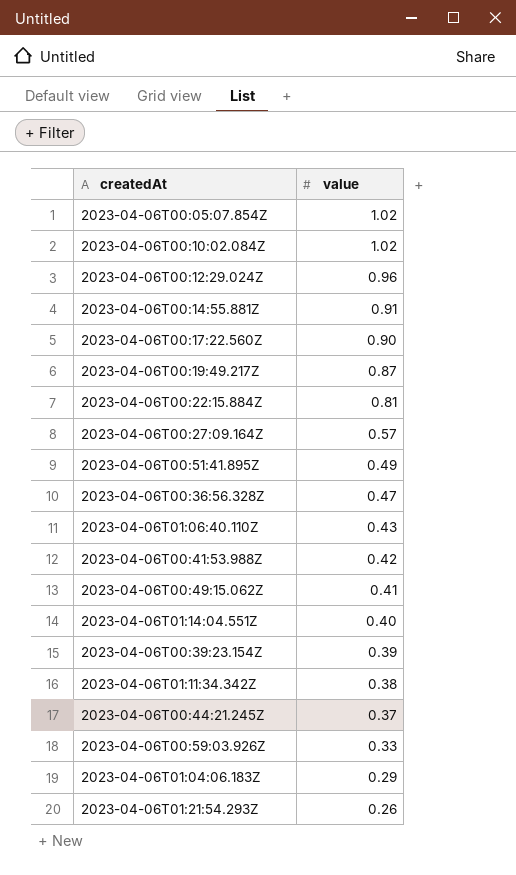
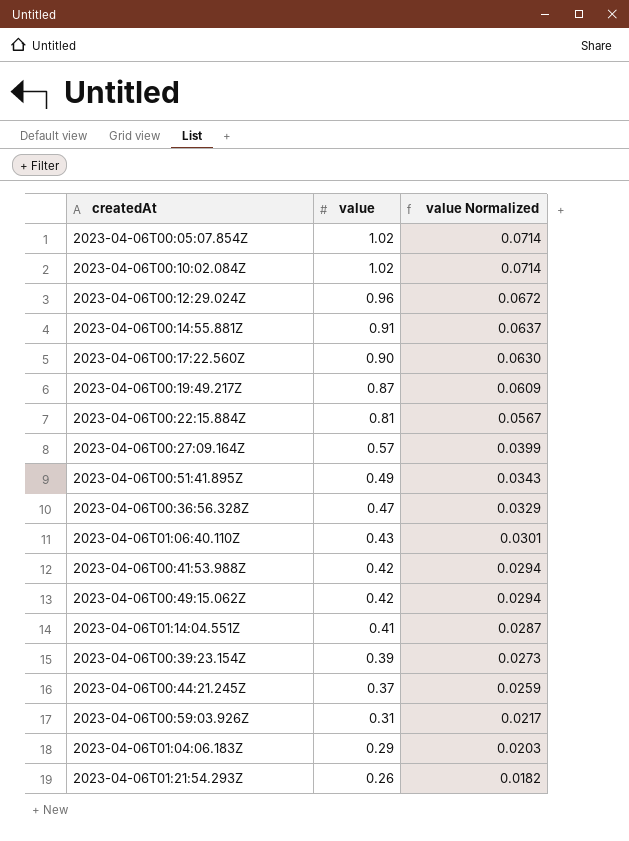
column value Normalized | formula: none -> [value] * 0.07
row 2023-04-06T01:11:34.342Z: 0.38 -> none
2023-04-06T00:49:15.062Z | value: 0.41 -> 0.42
2023-04-06T01:14:04.551Z | value: 0.40 -> 0.41
2023-04-06T00:59:03.926Z | value: 0.33 -> 0.31

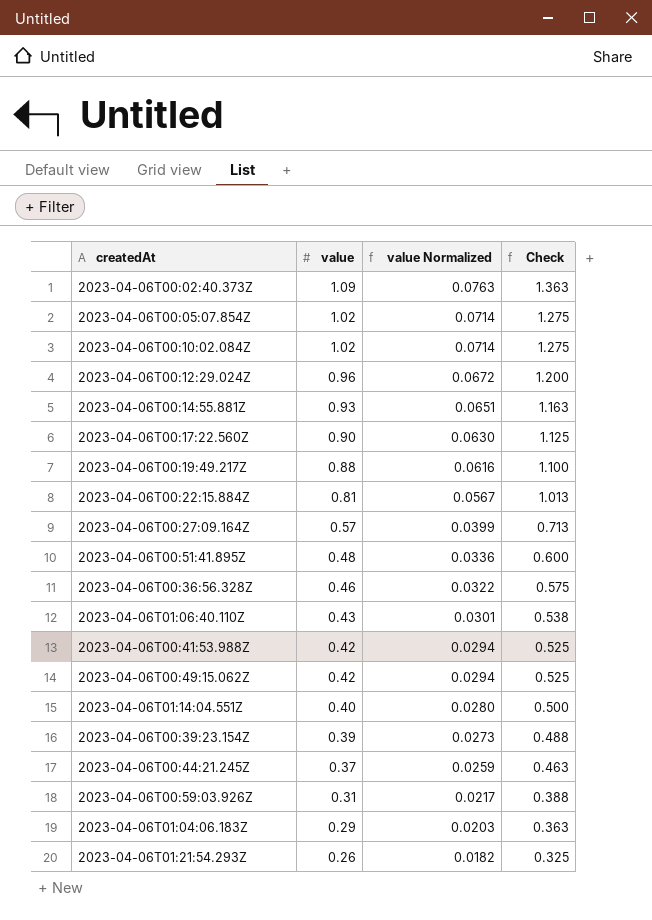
column Check | formula: none -> [value] * 1.25
row 2023-04-06T00:02:40.373Z: none -> 1.09 | 0.0763 | 1.363
2023-04-06T00:14:55.881Z | value: 0.91 -> 0.93
2023-04-06T00:14:55.881Z | value Normalized: 0.0637 -> 0.0651
2023-04-06T00:19:49.217Z | value: 0.87 -> 0.88
2023-04-06T00:19:49.217Z | value Normalized: 0.0609 -> 0.0616
2023-04-06T00:51:41.895Z | value: 0.49 -> 0.48
2023-04-06T00:51:41.895Z | value Normalized: 0.0343 -> 0.0336
2023-04-06T00:36:56.328Z | value: 0.47 -> 0.46
2023-04-06T00:36:56.328Z | value Normalized: 0.0329 -> 0.0322
2023-04-06T01:14:04.551Z | value: 0.41 -> 0.40
2023-04-06T01:14:04.551Z | value Normalized: 0.0287 -> 0.0280

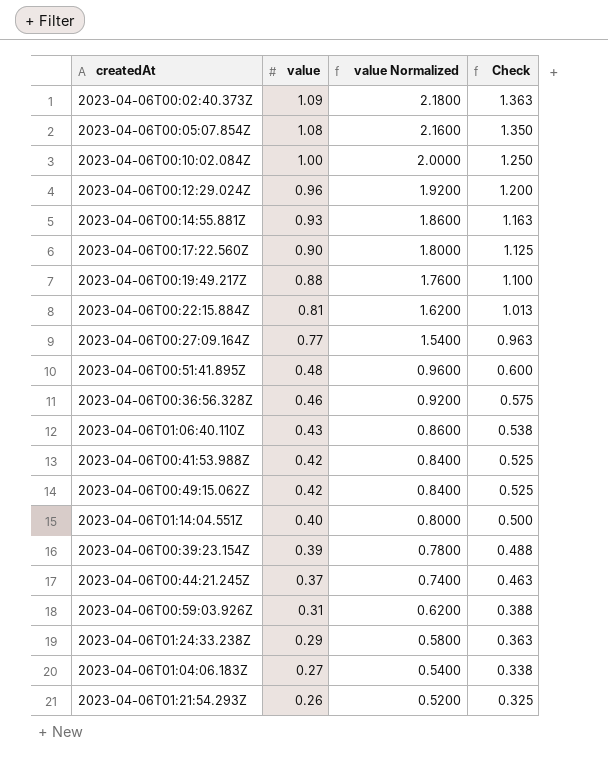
column value Normalized | formula: [value] * 0.07 -> [value] * 2
2023-04-06T00:05:07.854Z | value: 1.02 -> 1.08
2023-04-06T00:05:07.854Z | Check: 1.275 -> 1.350
2023-04-06T00:10:02.084Z | value: 1.02 -> 1.00
2023-04-06T00:10:02.084Z | Check: 1.275 -> 1.250
2023-04-06T00:27:09.164Z | value: 0.57 -> 0.77
2023-04-06T00:27:09.164Z | Check: 0.713 -> 0.963
row 2023-04-06T01:24:33.238Z: none -> 0.29 | 0.5800 | 0.363
2023-04-06T01:04:06.183Z | value: 0.29 -> 0.27
2023-04-06T01:04:06.183Z | Check: 0.363 -> 0.338

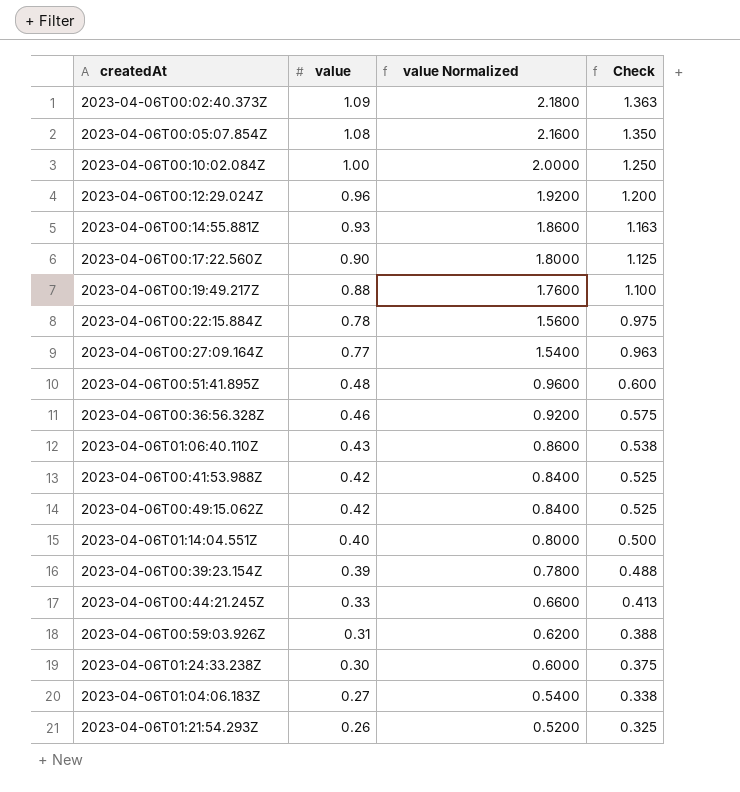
2023-04-06T00:22:15.884Z | value: 0.81 -> 0.78
2023-04-06T00:22:15.884Z | value Normalized: 1.6200 -> 1.5600
2023-04-06T00:22:15.884Z | Check: 1.013 -> 0.975
2023-04-06T00:44:21.245Z | value: 0.37 -> 0.33
2023-04-06T00:44:21.245Z | value Normalized: 0.7400 -> 0.6600
2023-04-06T00:44:21.245Z | Check: 0.463 -> 0.413
2023-04-06T01:24:33.238Z | value: 0.29 -> 0.30
2023-04-06T01:24:33.238Z | value Normalized: 0.5800 -> 0.6000
2023-04-06T01:24:33.238Z | Check: 0.363 -> 0.375

